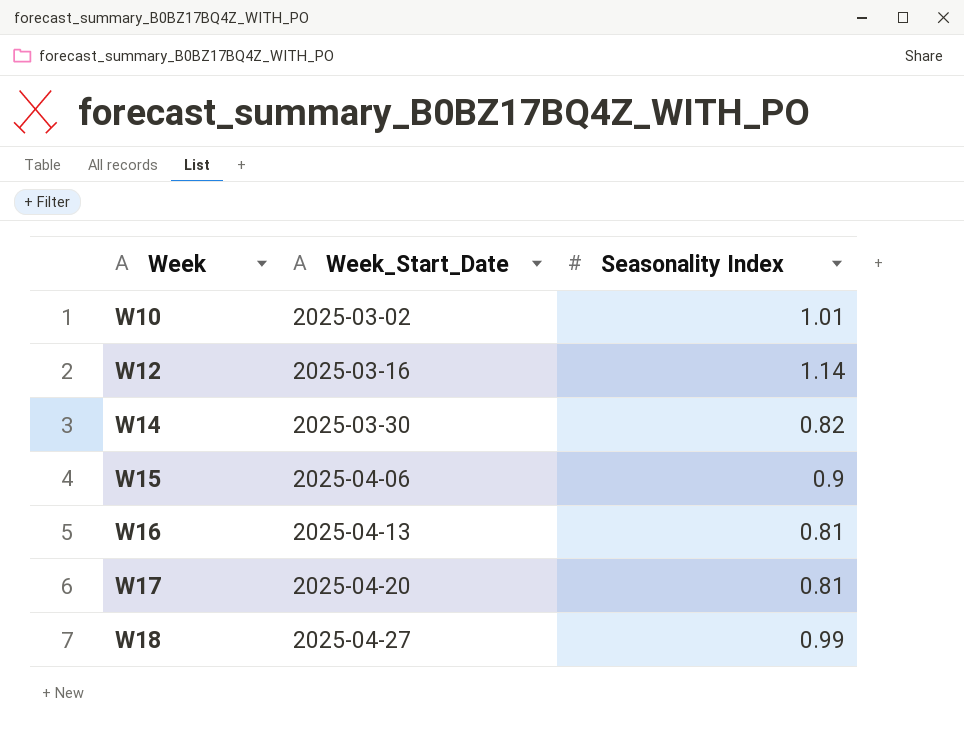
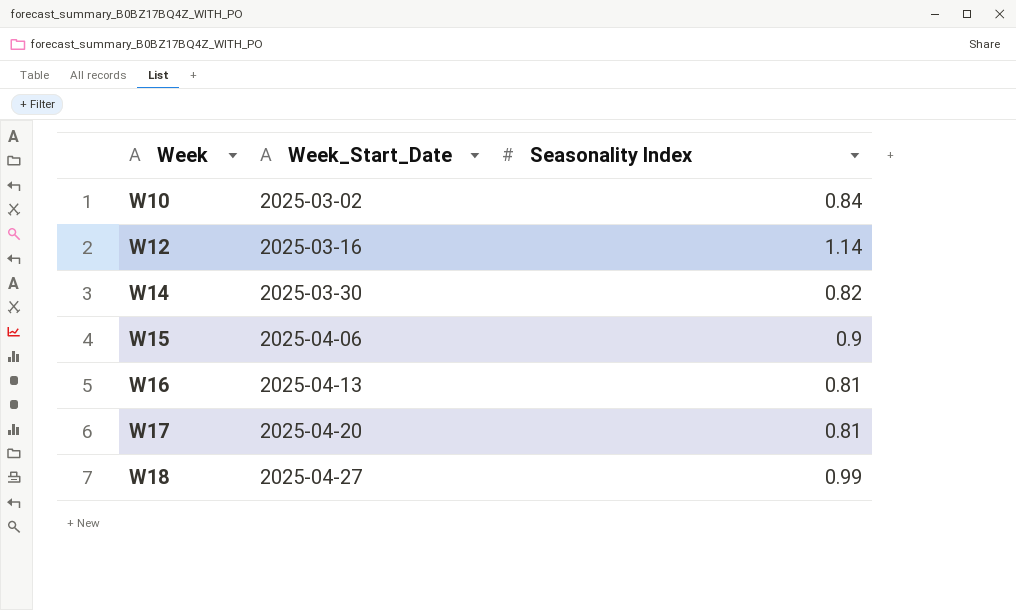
W10 | Seasonality Index: 1.01 -> 0.84

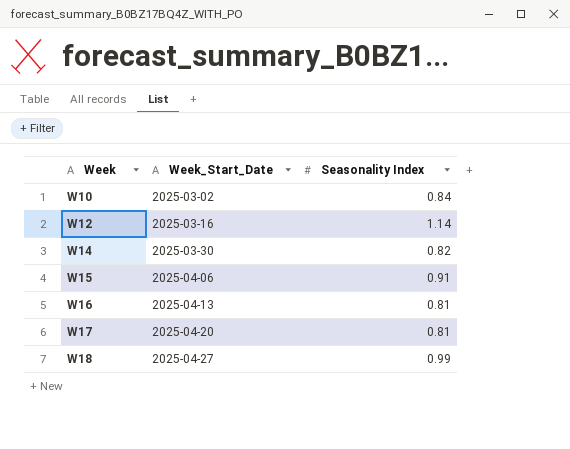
W15 | Seasonality Index: 0.9 -> 0.91

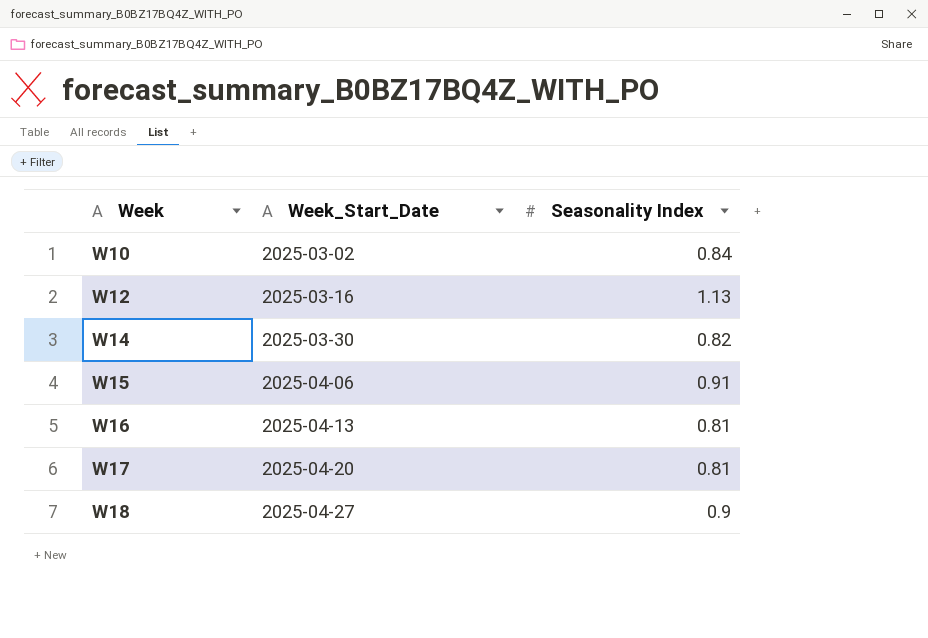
W12 | Seasonality Index: 1.14 -> 1.13
W18 | Seasonality Index: 0.99 -> 0.9

